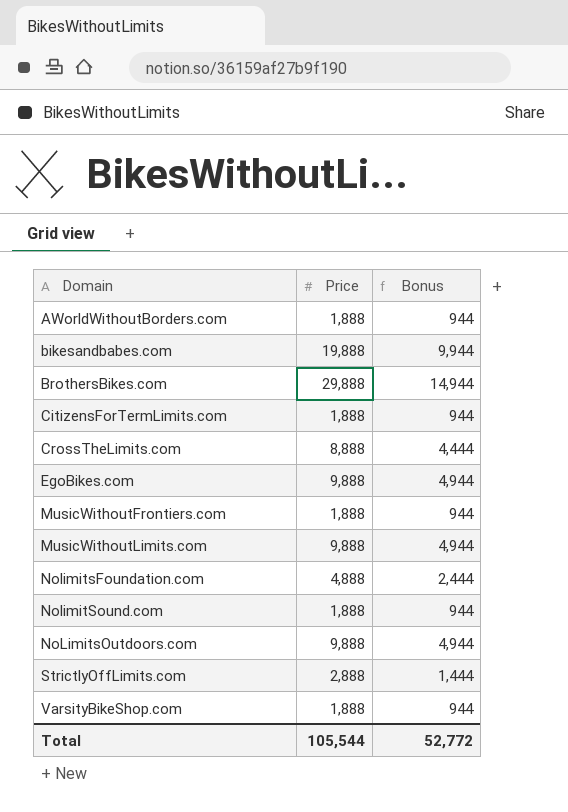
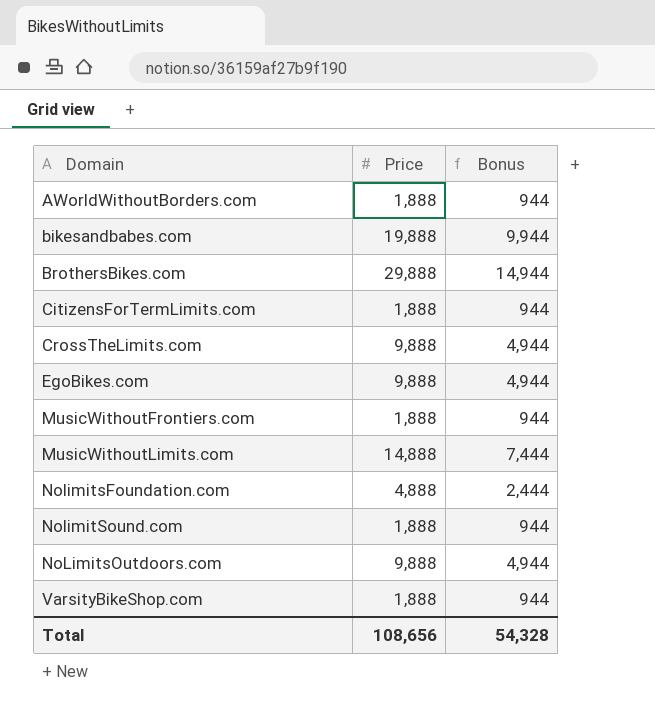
row StrictlyOffLimits.com: 2,888 | 1,444 -> none
CrossTheLimits.com | Price: 8,888 -> 9,888
CrossTheLimits.com | Bonus: 4,444 -> 4,944
MusicWithoutLimits.com | Price: 9,888 -> 14,888
MusicWithoutLimits.com | Bonus: 4,944 -> 7,444
Total | Price: 105,544 -> 108,656
Total | Bonus: 52,772 -> 54,328

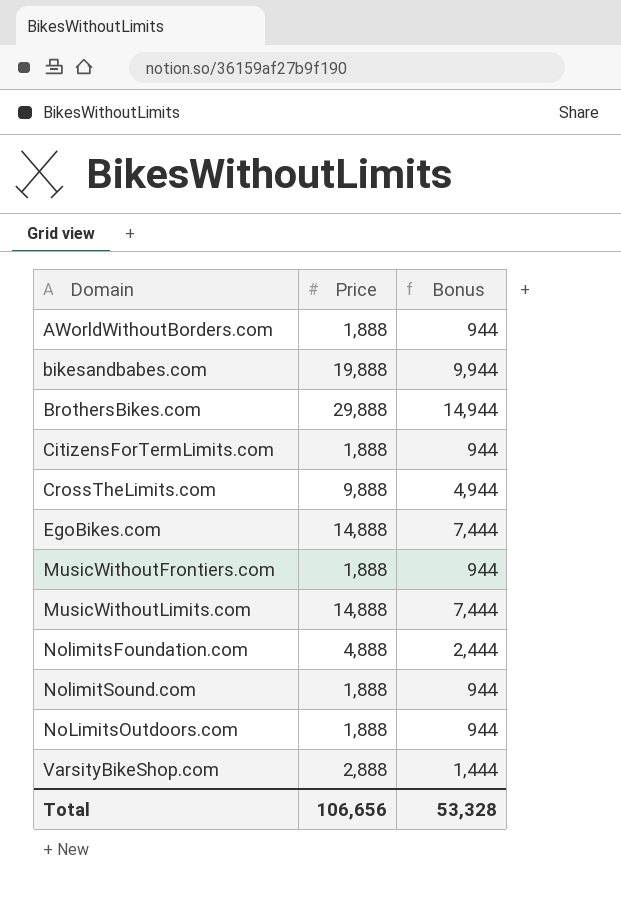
EgoBikes.com | Price: 9,888 -> 14,888
EgoBikes.com | Bonus: 4,944 -> 7,444
NoLimitsOutdoors.com | Price: 9,888 -> 1,888
NoLimitsOutdoors.com | Bonus: 4,944 -> 944
VarsityBikeShop.com | Price: 1,888 -> 2,888
VarsityBikeShop.com | Bonus: 944 -> 1,444
Total | Price: 108,656 -> 106,656
Total | Bonus: 54,328 -> 53,328

